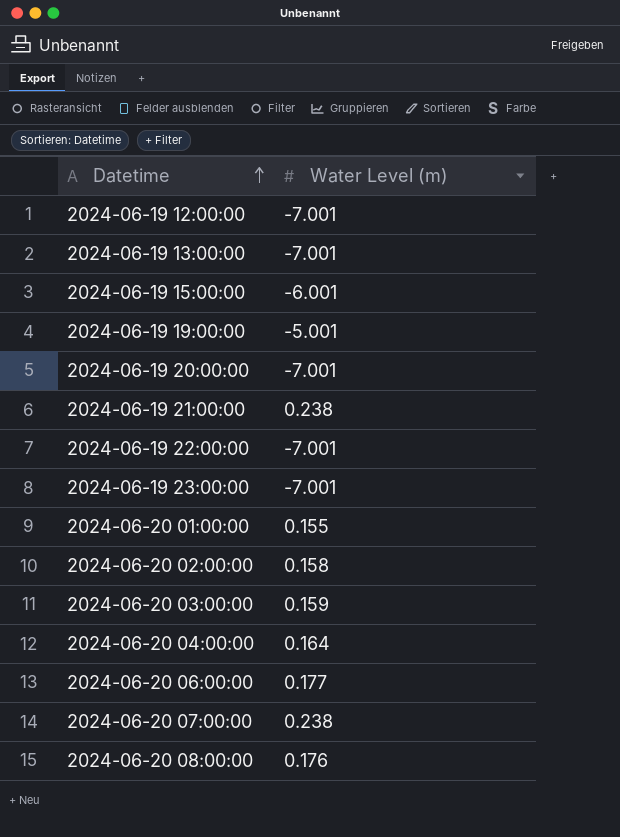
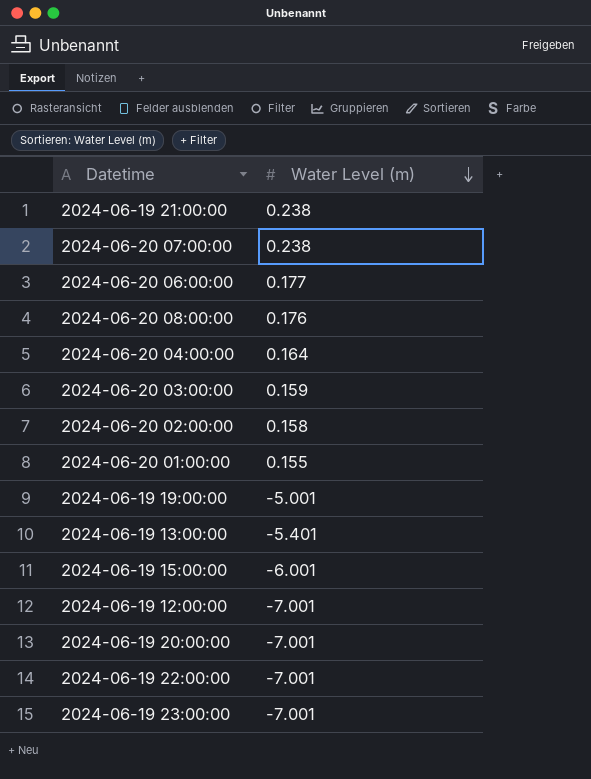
row order: Datetime ascending -> Water Level (m) descending
2024-06-19 13:00:00 | Water Level (m): -7.001 -> -5.401

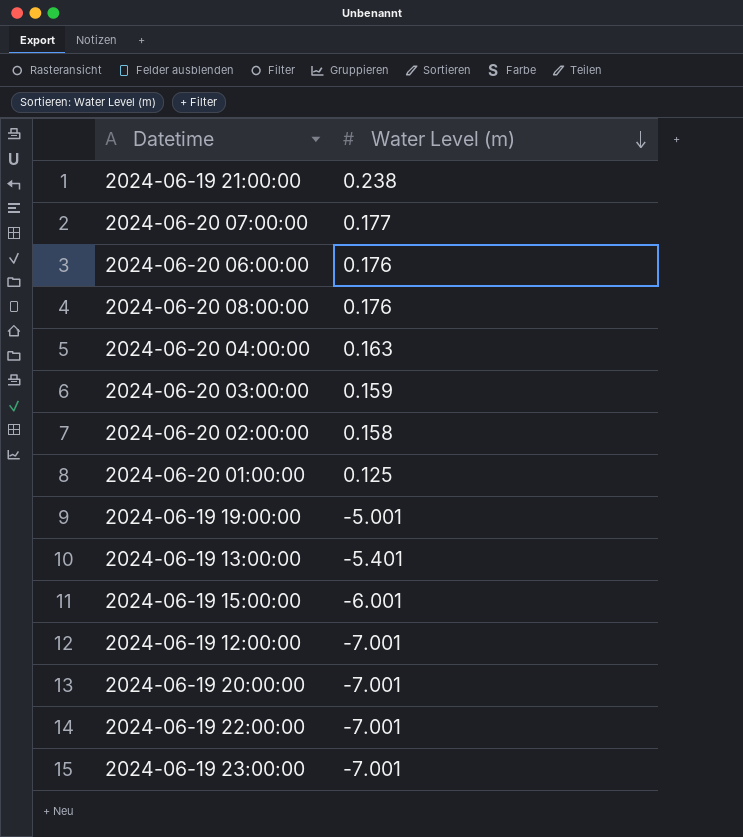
2024-06-20 07:00:00 | Water Level (m): 0.238 -> 0.177
2024-06-20 06:00:00 | Water Level (m): 0.177 -> 0.176
2024-06-20 04:00:00 | Water Level (m): 0.164 -> 0.163
2024-06-20 01:00:00 | Water Level (m): 0.155 -> 0.125

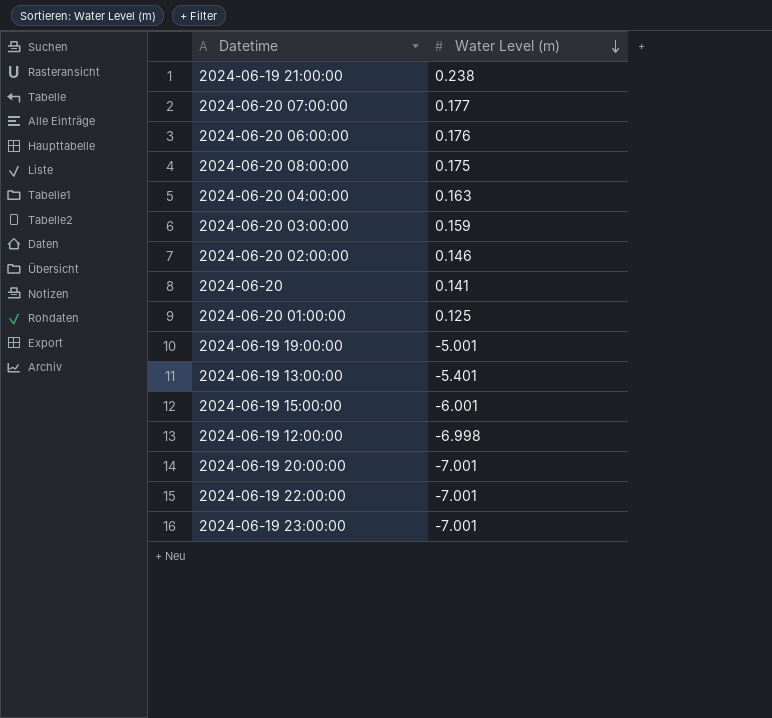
2024-06-20 08:00:00 | Water Level (m): 0.176 -> 0.175
2024-06-20 02:00:00 | Water Level (m): 0.158 -> 0.146
row 2024-06-20: none -> 0.141
2024-06-19 12:00:00 | Water Level (m): -7.001 -> -6.998

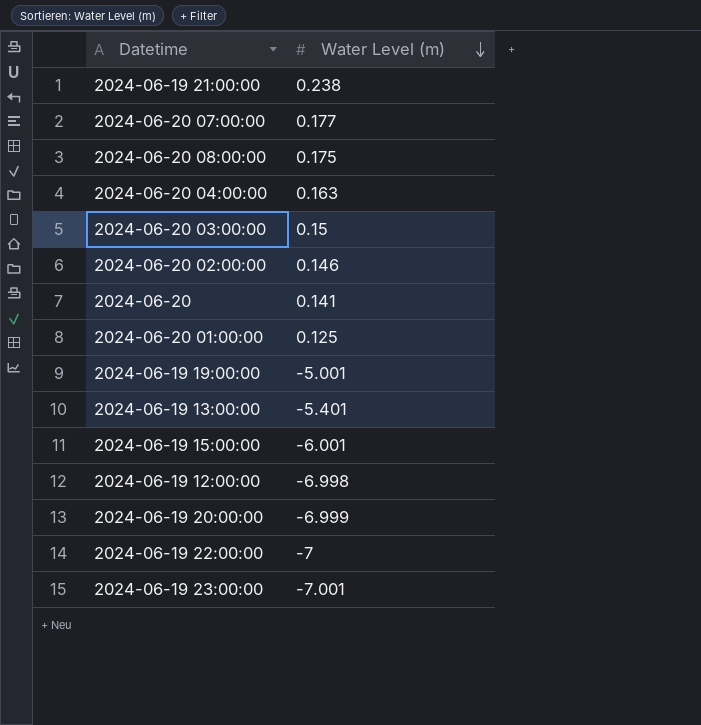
row 2024-06-20 06:00:00: 0.176 -> none
2024-06-20 03:00:00 | Water Level (m): 0.159 -> 0.15
2024-06-19 20:00:00 | Water Level (m): -7.001 -> -6.999
2024-06-19 22:00:00 | Water Level (m): -7.001 -> -7

